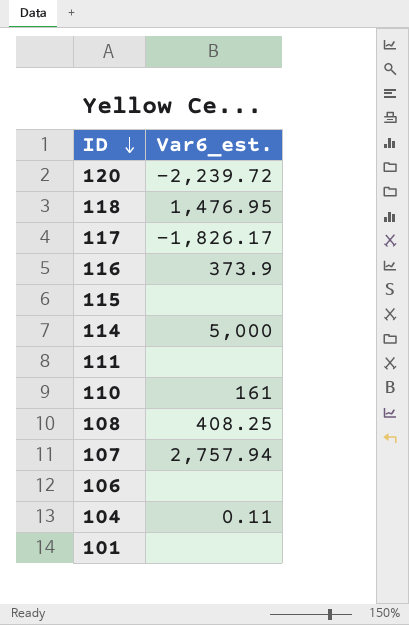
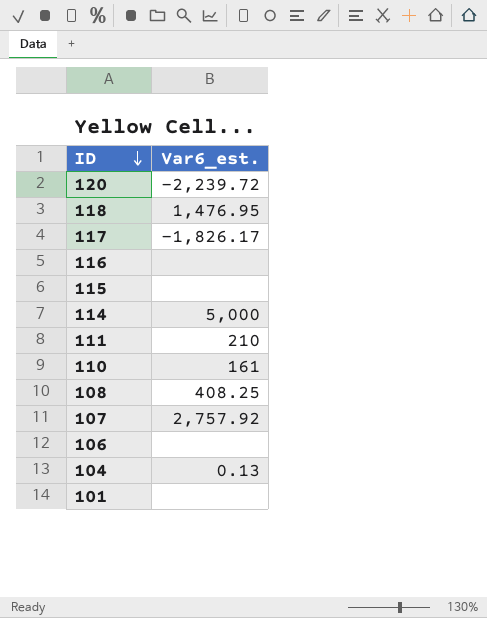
116 | Var6_est.: 373.9 -> none
111 | Var6_est.: none -> 210
107 | Var6_est.: 2,757.94 -> 2,757.92
104 | Var6_est.: 0.11 -> 0.13

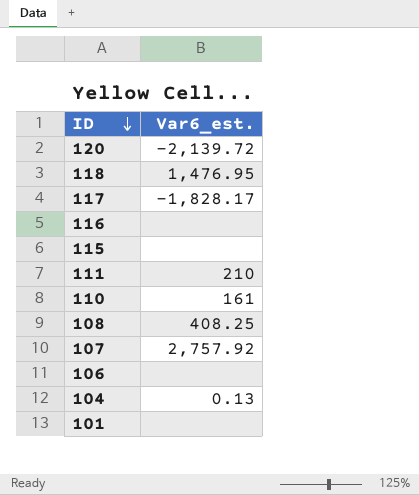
row 114: 5,000 -> none
120 | Var6_est.: -2,239.72 -> -2,139.72
117 | Var6_est.: -1,826.17 -> -1,828.17

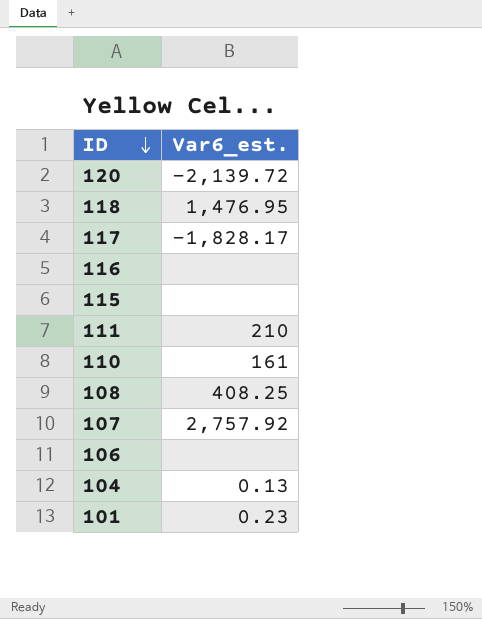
101 | Var6_est.: none -> 0.23

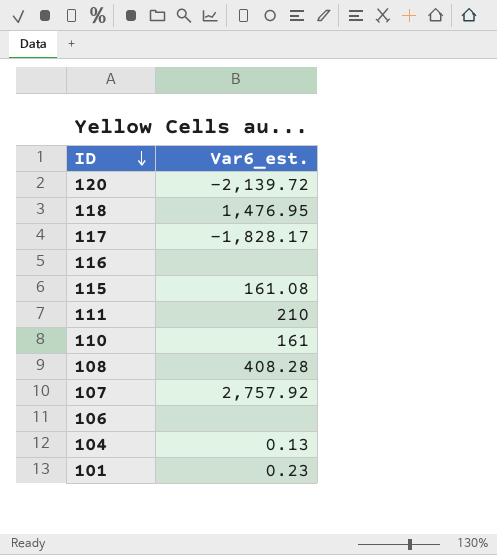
115 | Var6_est.: none -> 161.08
108 | Var6_est.: 408.25 -> 408.28

